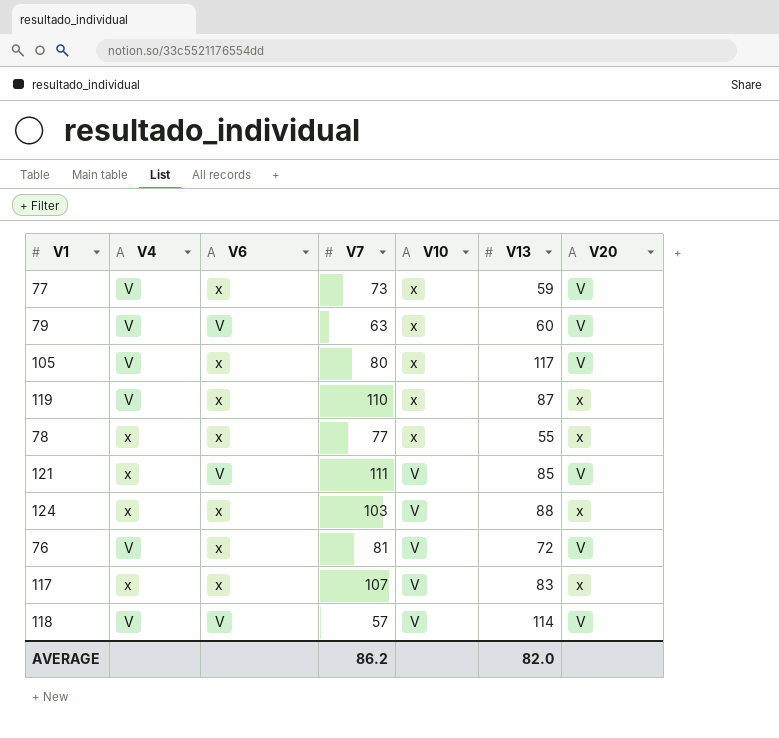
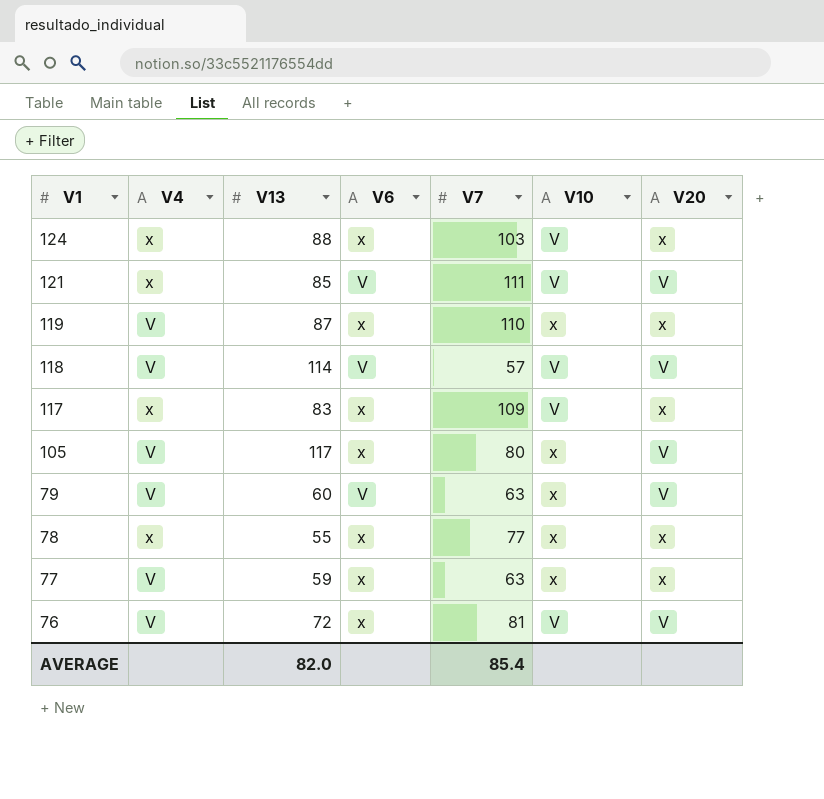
row order: V10 descending -> V1 descending
column V13 | position: 6 -> 3
117 | V7: 107 -> 109
77 | V7: 73 -> 63
77 | V20: V -> x
AVERAGE | V7: 86.2 -> 85.4

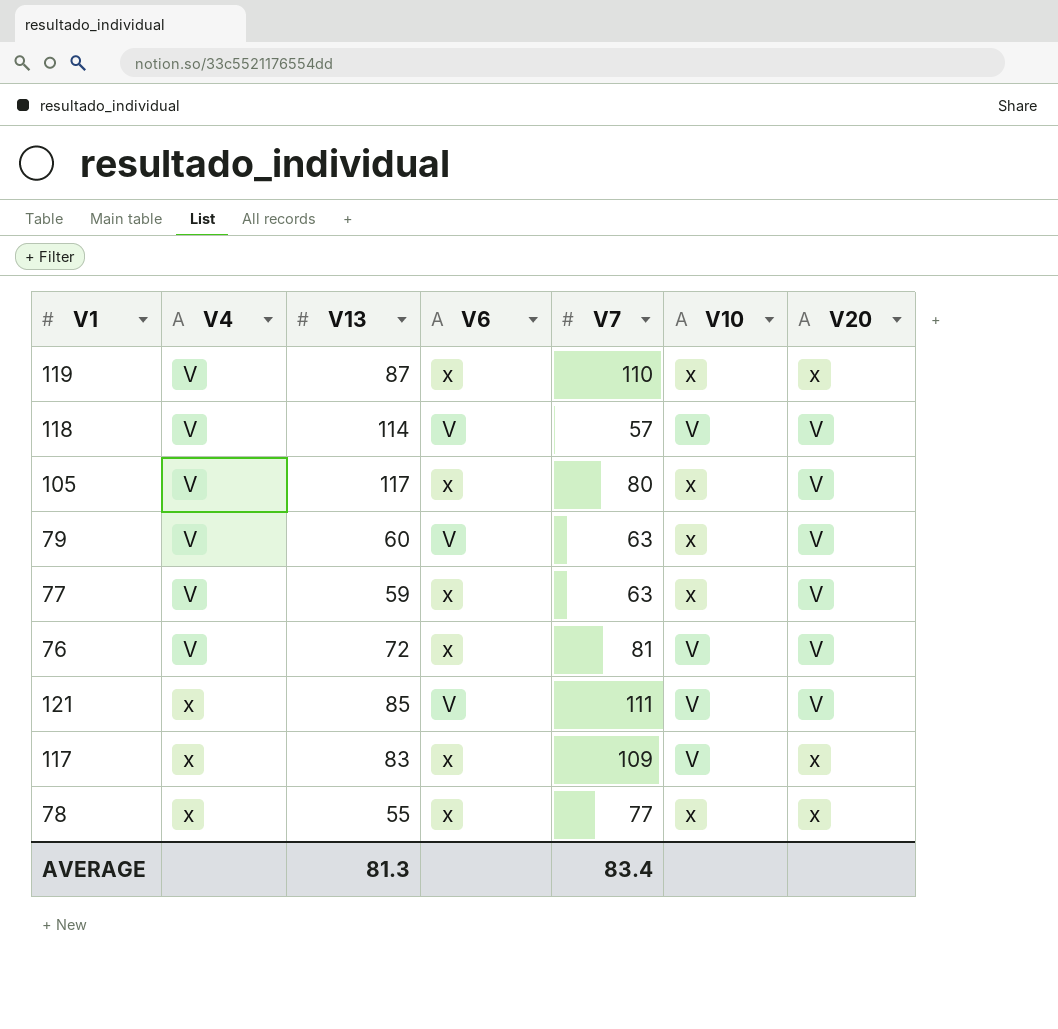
row order: V1 descending -> V4 ascending
row 124: x | 88 | x | 103 | V | x -> none
77 | V20: x -> V
AVERAGE | V13: 82.0 -> 81.3
AVERAGE | V7: 85.4 -> 83.4

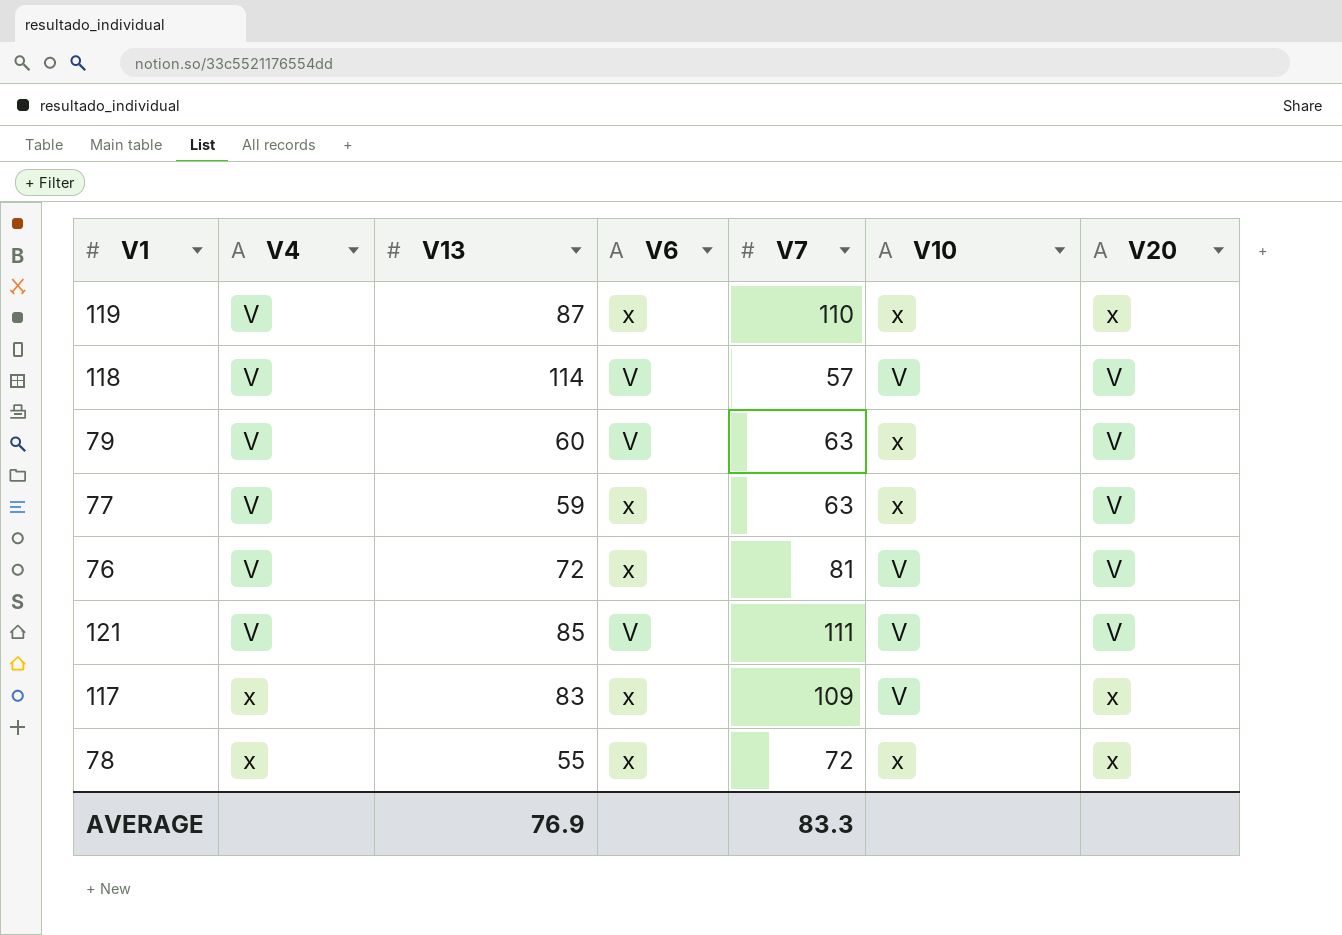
row 105: V | 117 | x | 80 | x | V -> none
121 | V4: x -> V
78 | V7: 77 -> 72
AVERAGE | V13: 81.3 -> 76.9
AVERAGE | V7: 83.4 -> 83.3

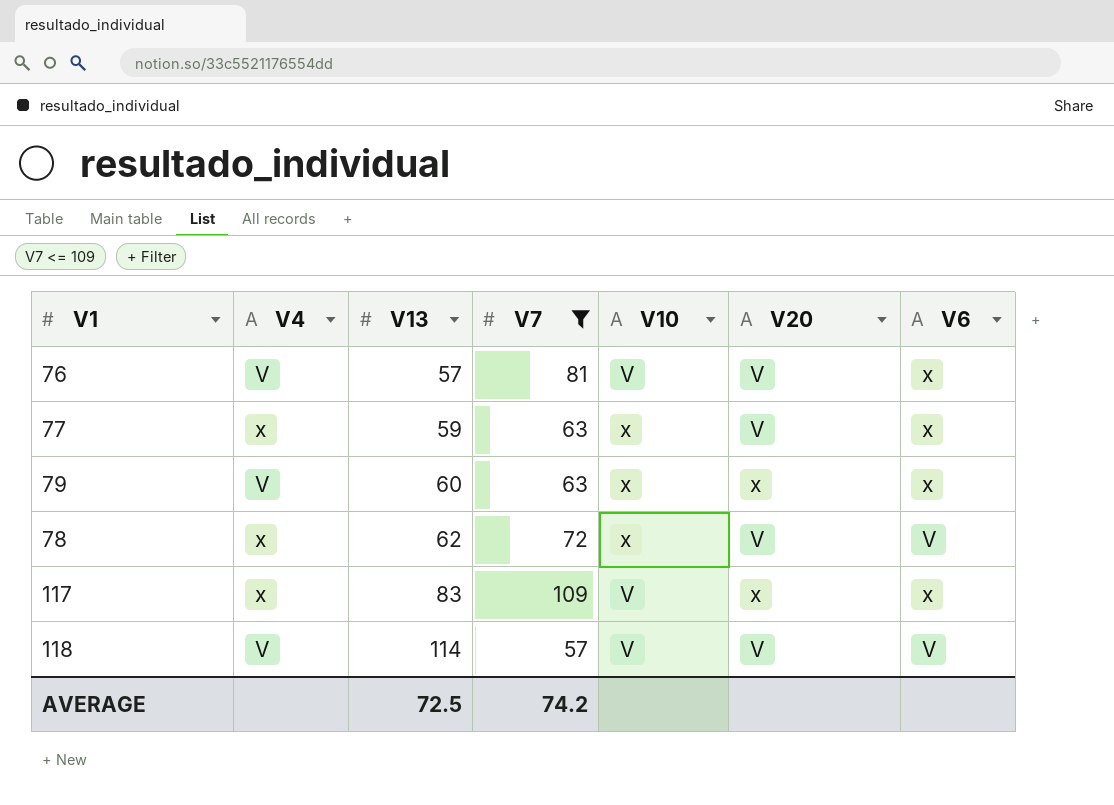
filter: none -> V7 <= 109
row order: V4 ascending -> V13 ascending
column V6 | position: 4 -> 7
76 | V13: 72 -> 57
77 | V4: V -> x
79 | V20: V -> x
79 | V6: V -> x
78 | V13: 55 -> 62
78 | V20: x -> V
78 | V6: x -> V
AVERAGE | V13: 76.9 -> 72.5
AVERAGE | V7: 83.3 -> 74.2

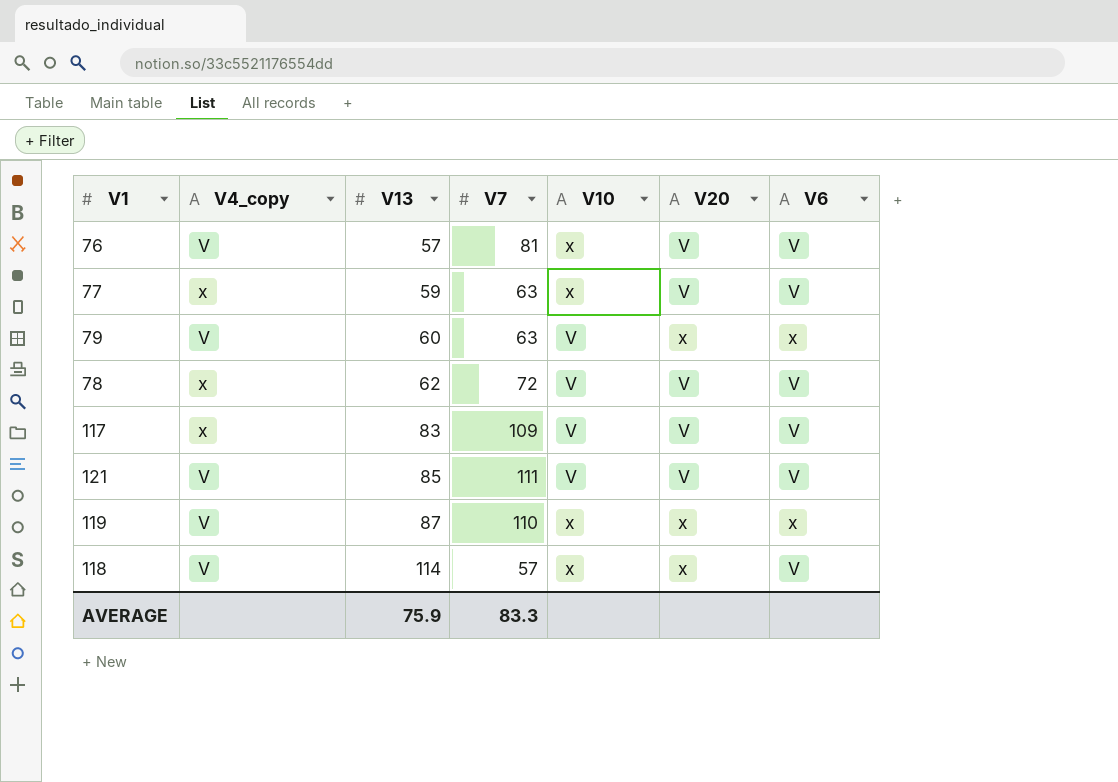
filter: V7 <= 109 -> none
column name: V4 -> V4_copy
76 | V10: V -> x
76 | V6: x -> V
77 | V6: x -> V
79 | V10: x -> V
78 | V10: x -> V
117 | V20: x -> V
117 | V6: x -> V
118 | V10: V -> x
118 | V20: V -> x
AVERAGE | V13: 72.5 -> 75.9
AVERAGE | V7: 74.2 -> 83.3

